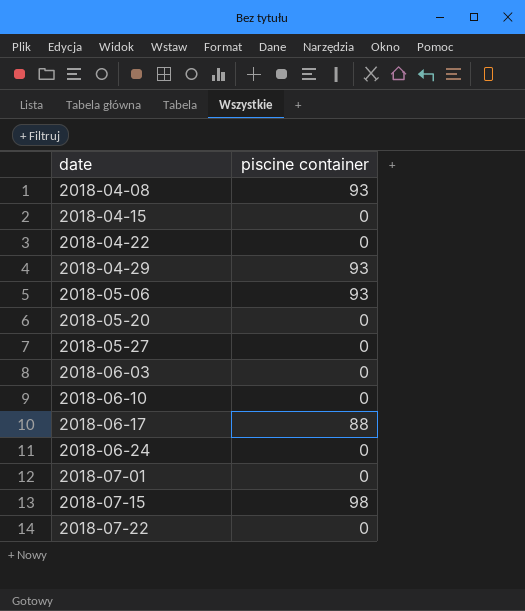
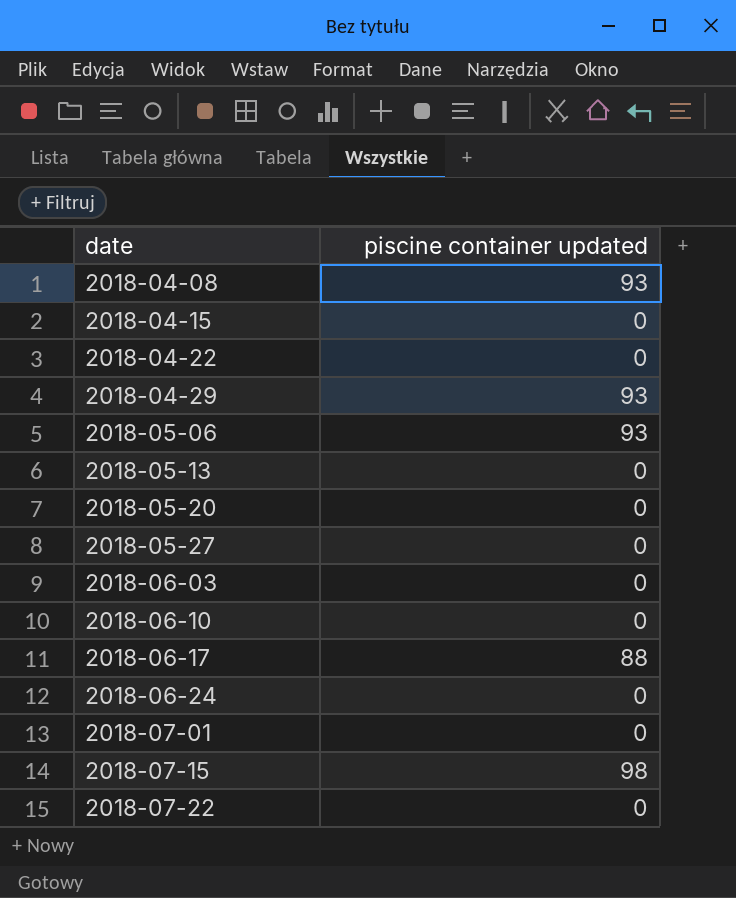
column name: piscine container -> piscine container updated
row 2018-05-13: none -> 0

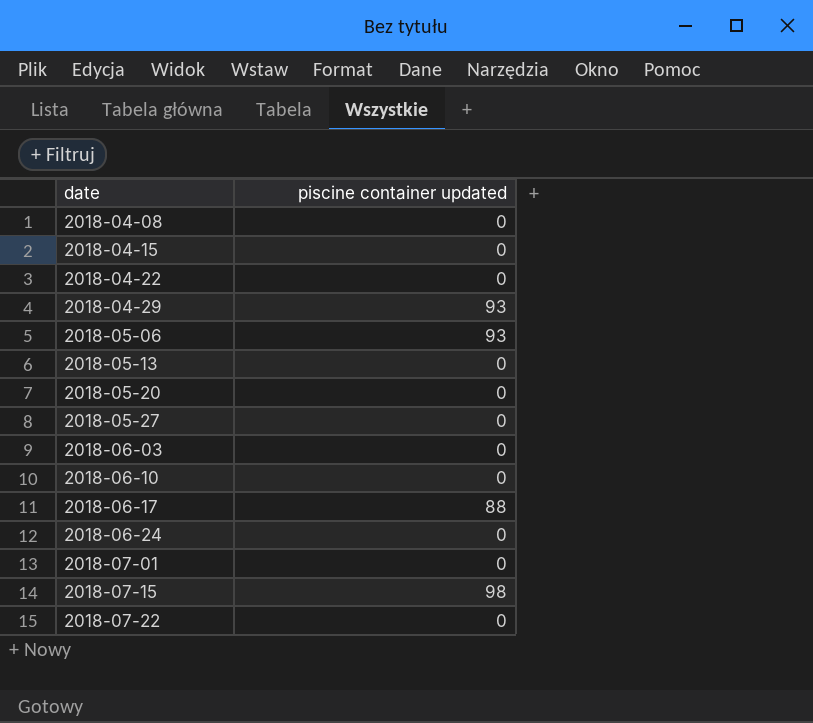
2018-04-08 | piscine container updated: 93 -> 0

